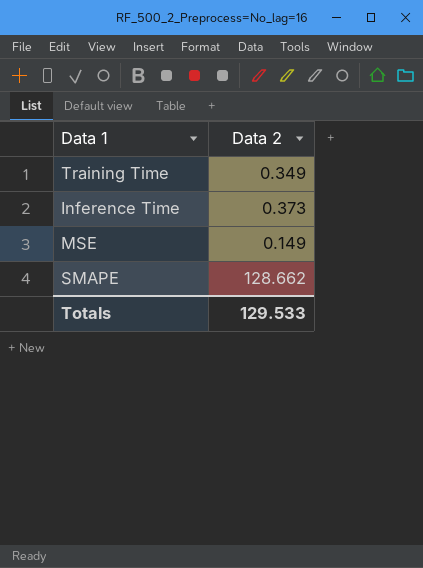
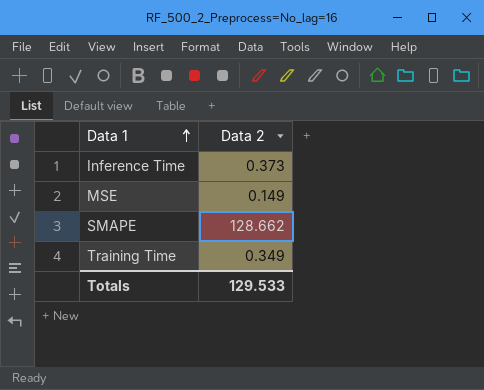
row order: none -> Data 1 ascending

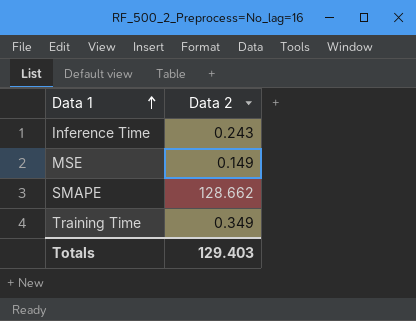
Inference Time | Data 2: 0.373 -> 0.243
Totals | Data 2: 129.533 -> 129.403

